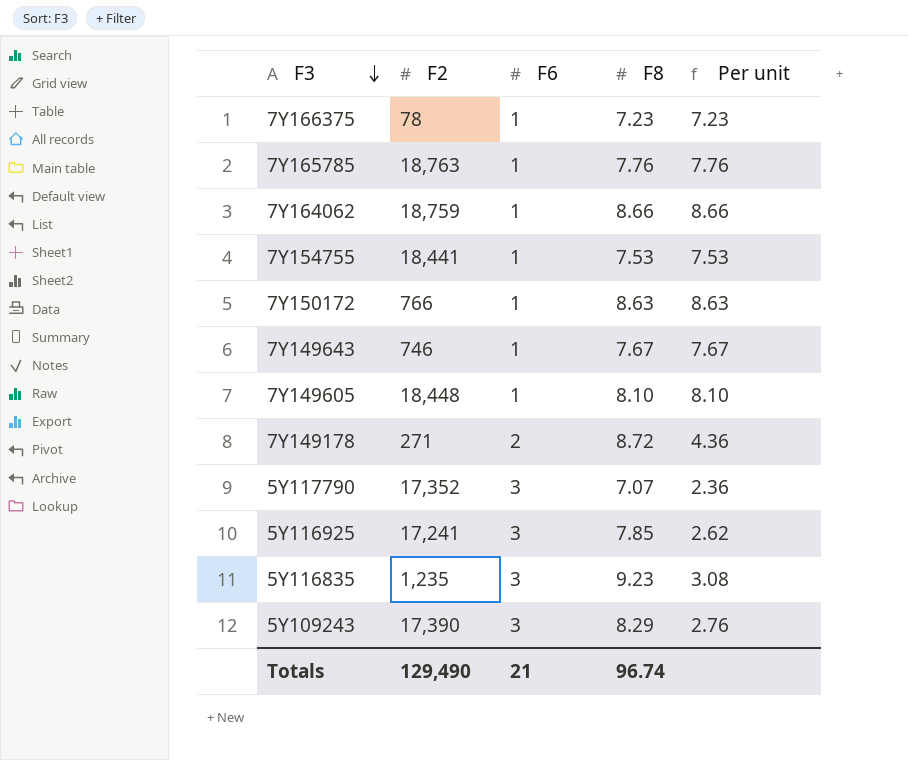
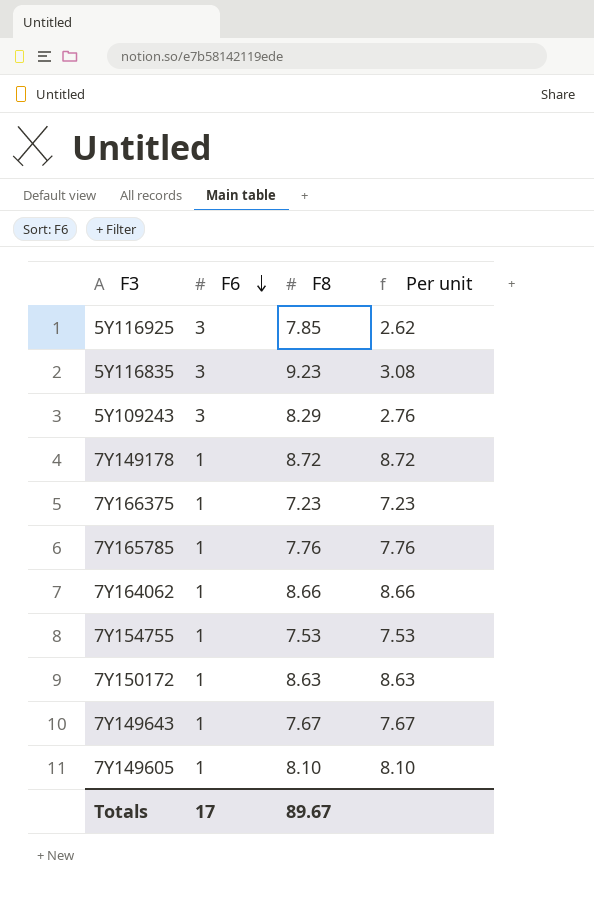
row order: F3 descending -> F6 descending
column F2 | position: 2 -> none
row 5Y117790: 17,352 | 3 | 7.07 | 2.36 -> none
7Y149178 | F6: 2 -> 1
7Y149178 | Per unit: 4.36 -> 8.72
Totals | F6: 21 -> 17
Totals | F8: 96.74 -> 89.67

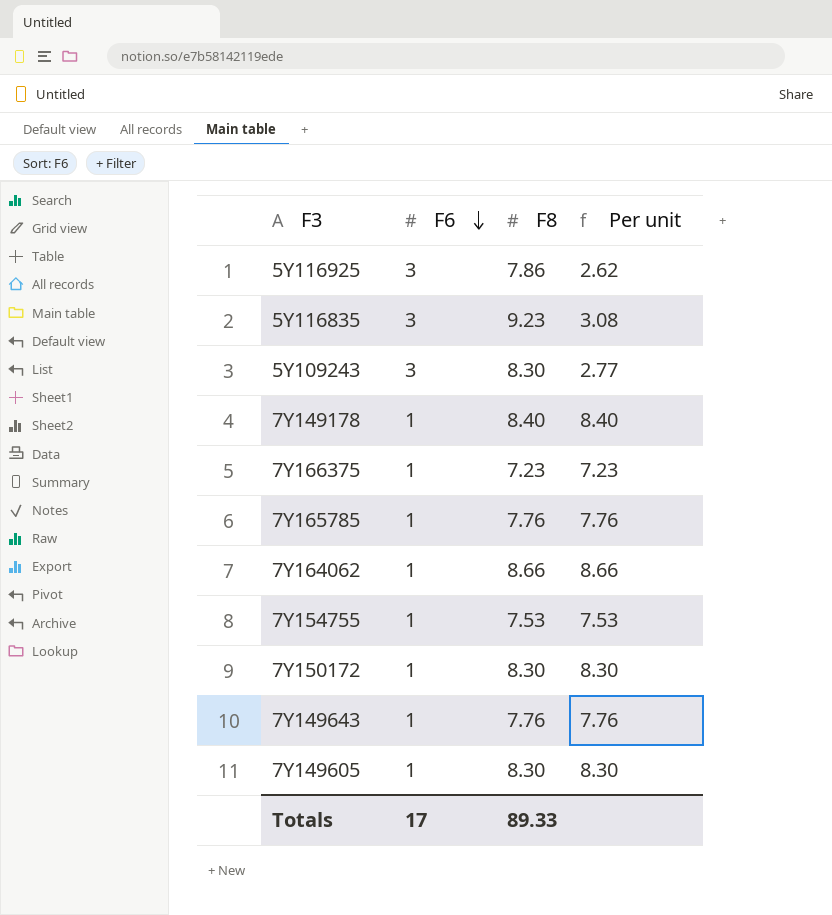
5Y116925 | F8: 7.85 -> 7.86
5Y109243 | F8: 8.29 -> 8.30
5Y109243 | Per unit: 2.76 -> 2.77
7Y149178 | F8: 8.72 -> 8.40
7Y149178 | Per unit: 8.72 -> 8.40
7Y150172 | F8: 8.63 -> 8.30
7Y150172 | Per unit: 8.63 -> 8.30
7Y149643 | F8: 7.67 -> 7.76
7Y149643 | Per unit: 7.67 -> 7.76
7Y149605 | F8: 8.10 -> 8.30
7Y149605 | Per unit: 8.10 -> 8.30
Totals | F8: 89.67 -> 89.33

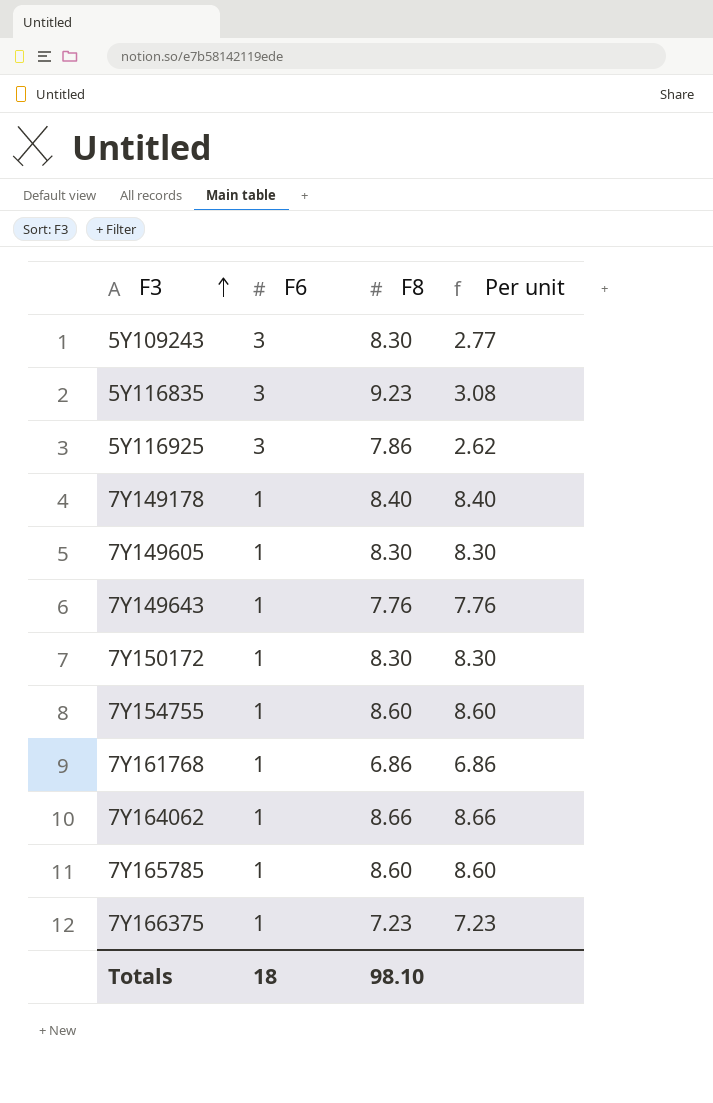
row order: F6 descending -> F3 ascending
7Y154755 | F8: 7.53 -> 8.60
7Y154755 | Per unit: 7.53 -> 8.60
row 7Y161768: none -> 1 | 6.86 | 6.86
7Y165785 | F8: 7.76 -> 8.60
7Y165785 | Per unit: 7.76 -> 8.60
Totals | F6: 17 -> 18
Totals | F8: 89.33 -> 98.10

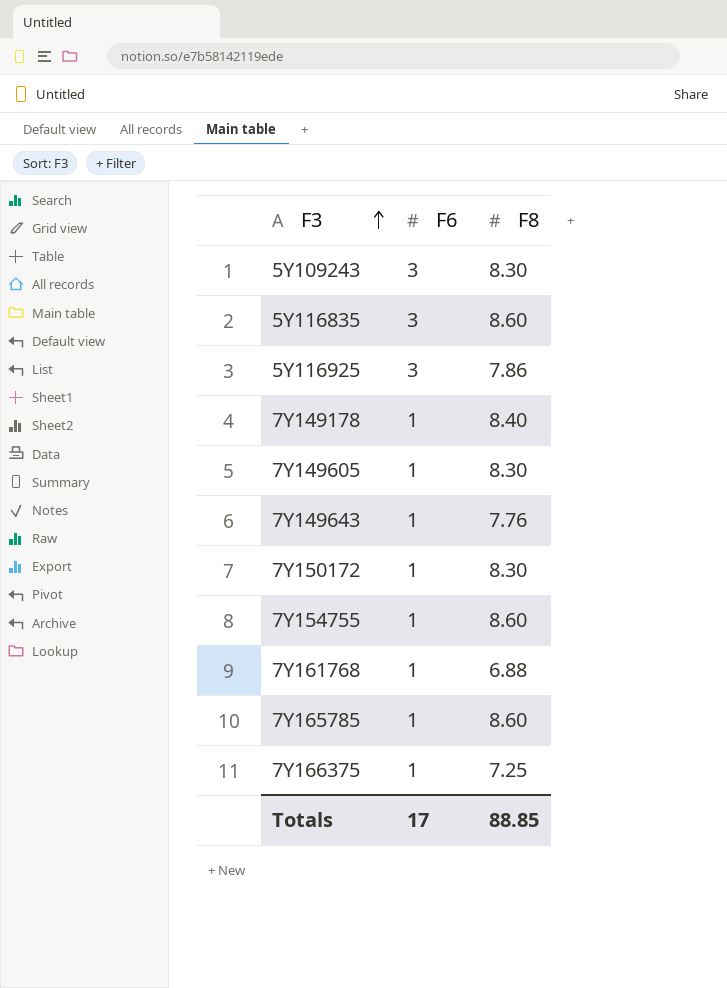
column Per unit | formula: [F8] / [F6] -> none
row 7Y164062: 1 | 8.66 | 8.66 -> none
5Y116835 | F8: 9.23 -> 8.60
7Y161768 | F8: 6.86 -> 6.88
7Y166375 | F8: 7.23 -> 7.25
Totals | F6: 18 -> 17
Totals | F8: 98.10 -> 88.85

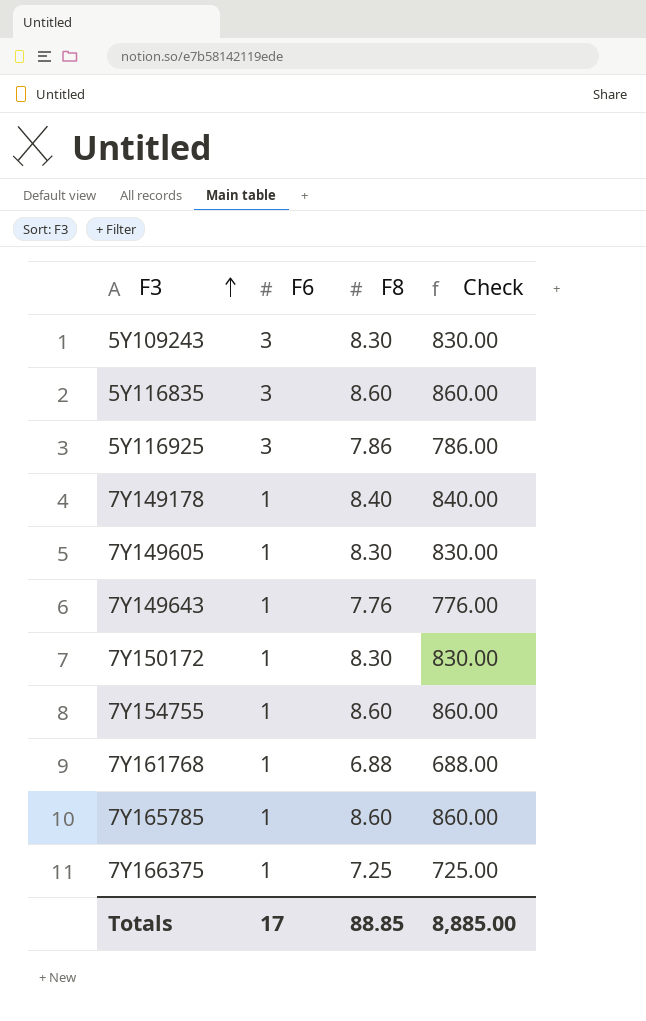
column Check | formula: none -> [F8] * 100

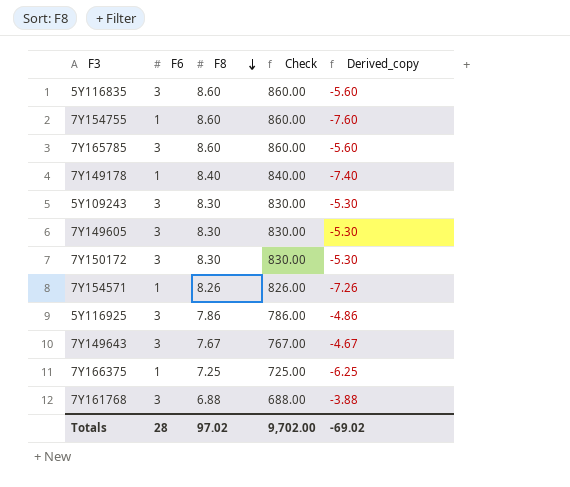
row order: F3 ascending -> F8 descending
column Derived_copy | formula: none -> [F6] - [F8]
7Y165785 | F6: 1 -> 3
7Y149605 | F6: 1 -> 3
7Y150172 | F6: 1 -> 3
row 7Y154571: none -> 1 | 8.26 | 826.00 | -7.26
7Y149643 | F6: 1 -> 3
7Y149643 | F8: 7.76 -> 7.67
7Y149643 | Check: 776.00 -> 767.00
7Y161768 | F6: 1 -> 3
Totals | F6: 17 -> 28
Totals | F8: 88.85 -> 97.02
Totals | Check: 8,885.00 -> 9,702.00

